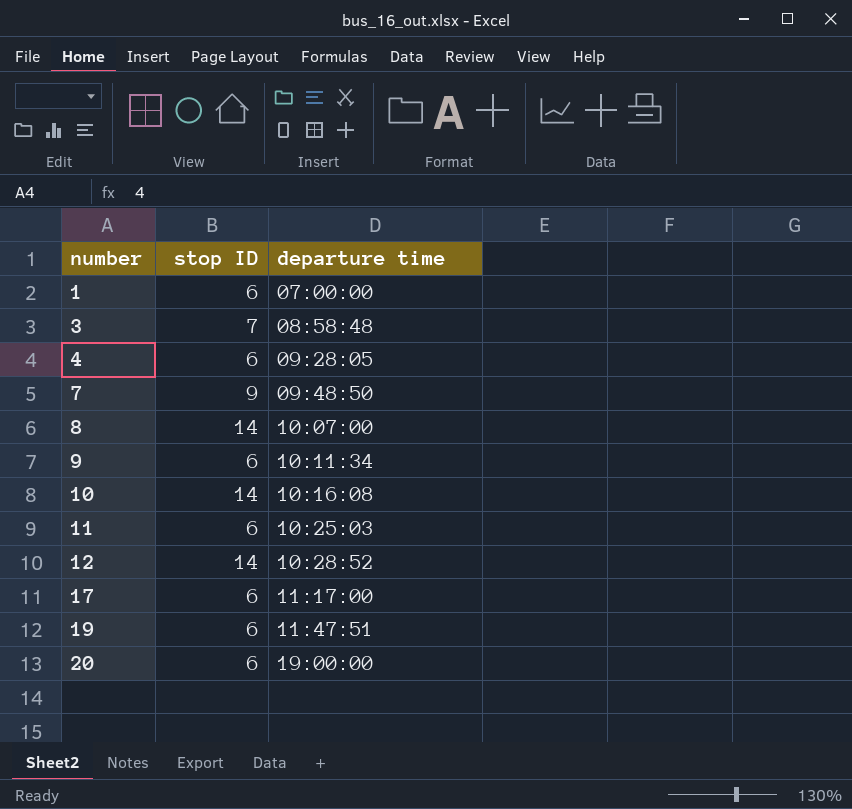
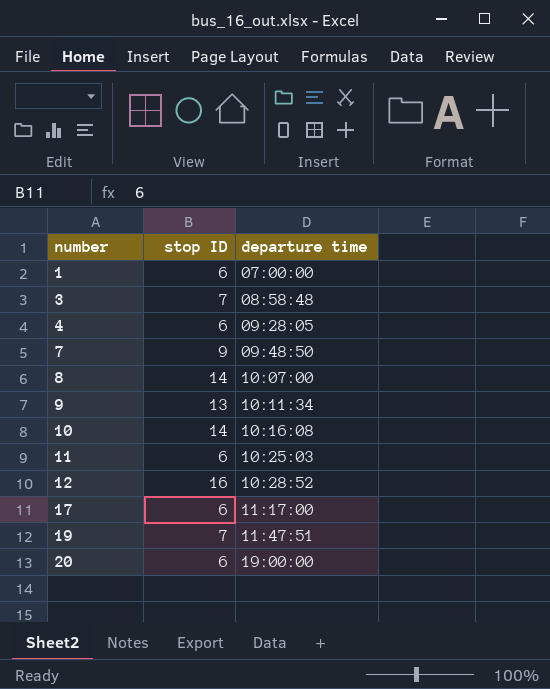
9 | stop ID: 6 -> 13
12 | stop ID: 14 -> 16
19 | stop ID: 6 -> 7

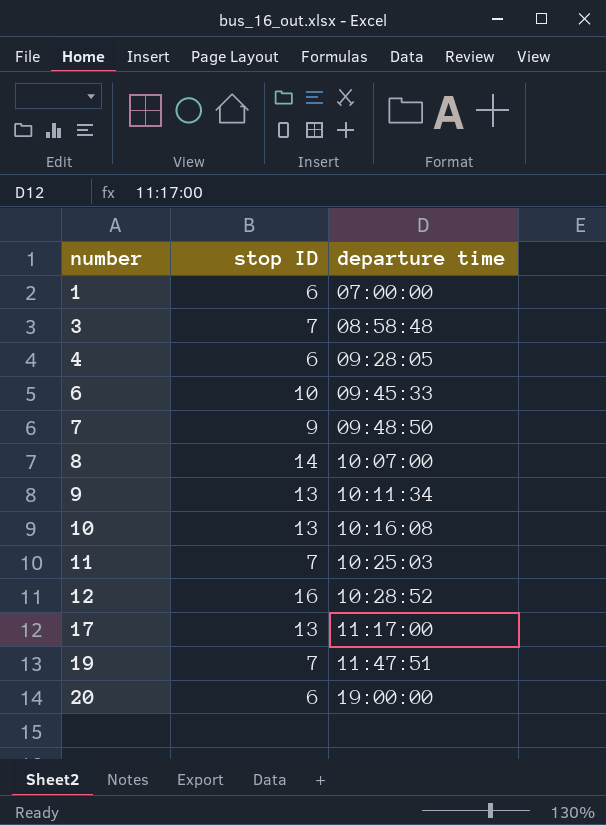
row 6: none -> 10 | 09:45:33
10 | stop ID: 14 -> 13
11 | stop ID: 6 -> 7
17 | stop ID: 6 -> 13

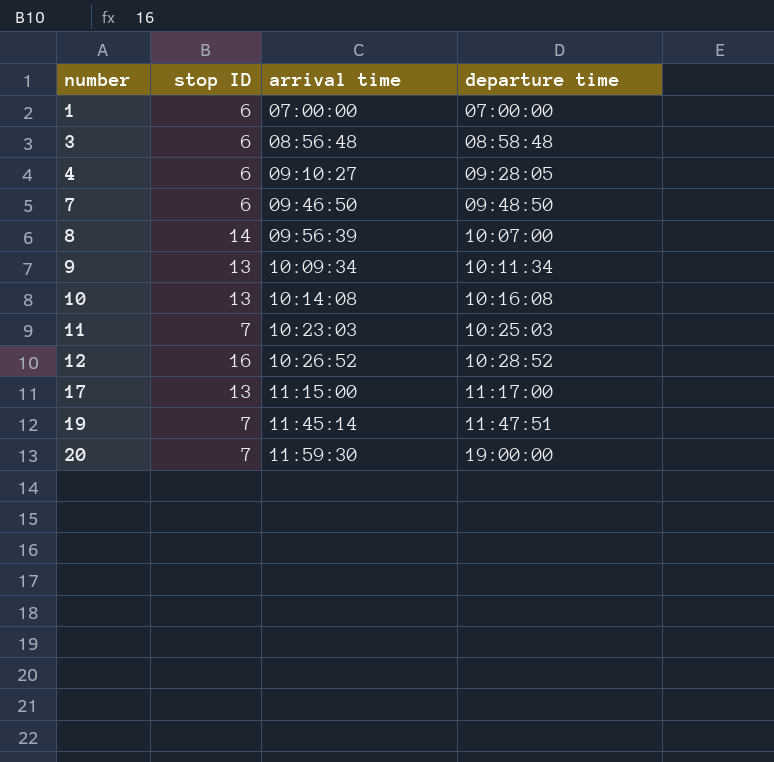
column arrival time | position: none -> 3
row 6: 10 | 09:45:33 -> none
3 | stop ID: 7 -> 6
7 | stop ID: 9 -> 6
20 | stop ID: 6 -> 7

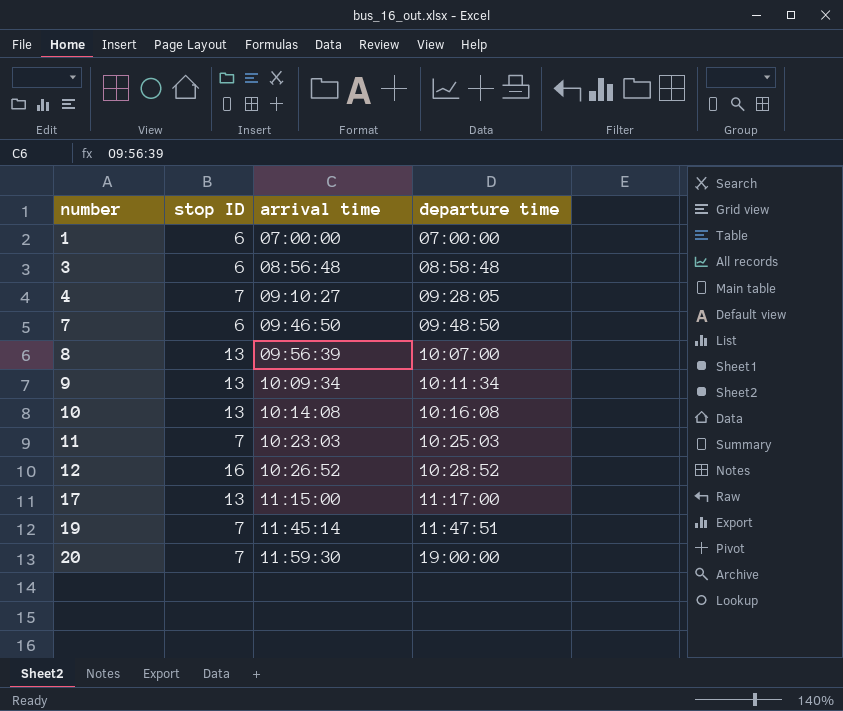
4 | stop ID: 6 -> 7
8 | stop ID: 14 -> 13

